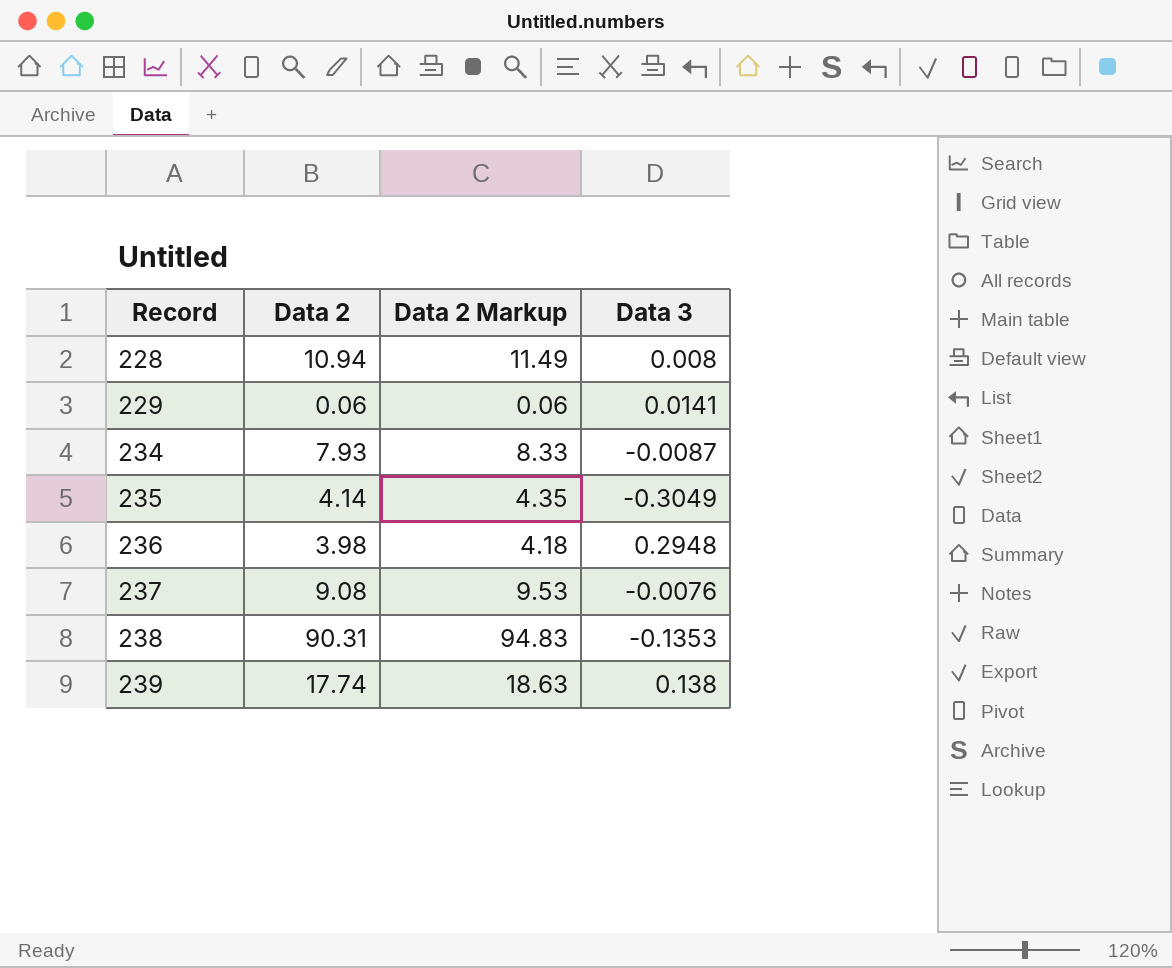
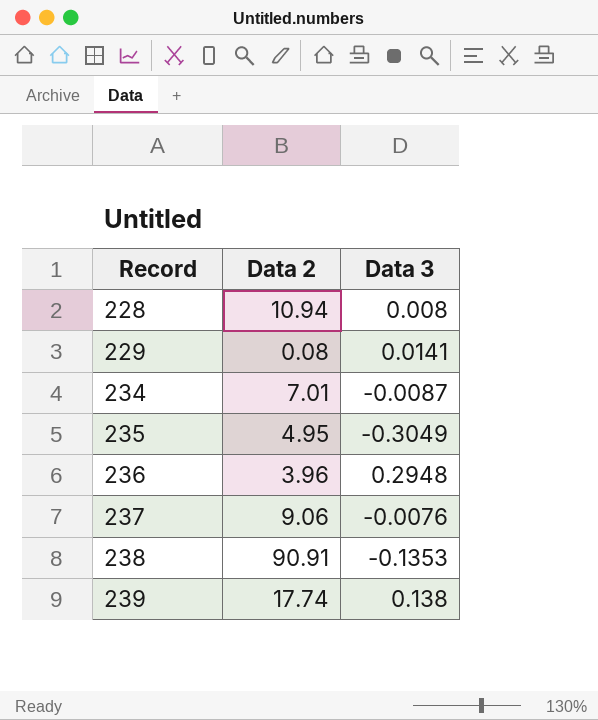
column Data 2 Markup | formula: [Data 2] * 1.05 -> none
229 | Data 2: 0.06 -> 0.08
234 | Data 2: 7.93 -> 7.01
235 | Data 2: 4.14 -> 4.95
236 | Data 2: 3.98 -> 3.96
237 | Data 2: 9.08 -> 9.06
238 | Data 2: 90.31 -> 90.91

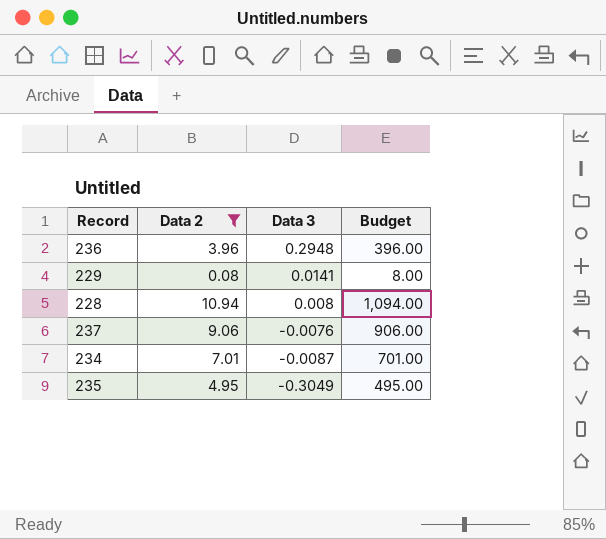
filter: none -> Data 2 <= 10.94
row order: Record ascending -> Data 3 descending
column Budget | formula: none -> [Data 2] * 100

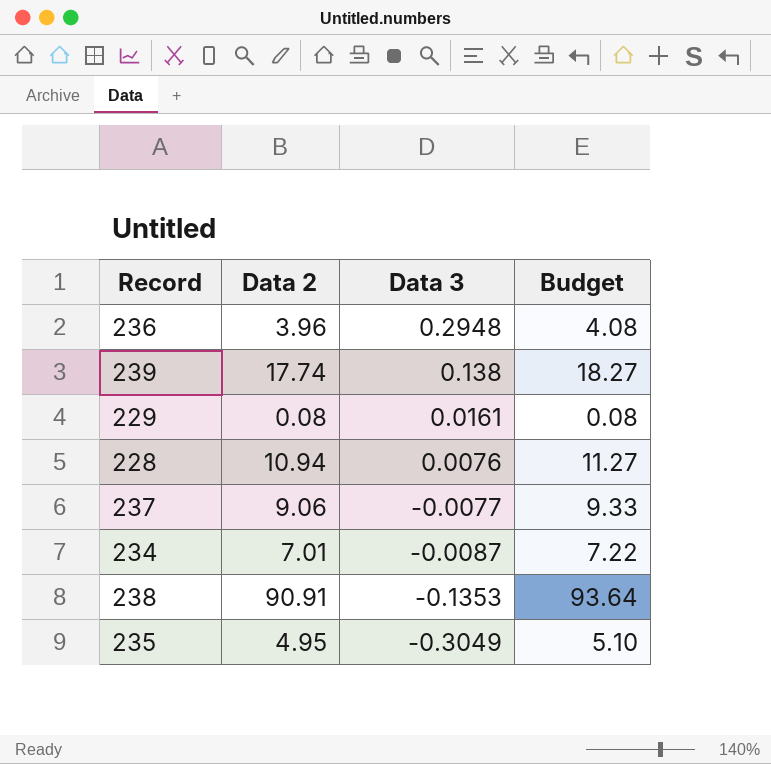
filter: Data 2 <= 10.94 -> none
column Budget | formula: [Data 2] * 100 -> [Data 2] * 1.03
229 | Data 3: 0.0141 -> 0.0161
228 | Data 3: 0.008 -> 0.0076
237 | Data 3: -0.0076 -> -0.0077

